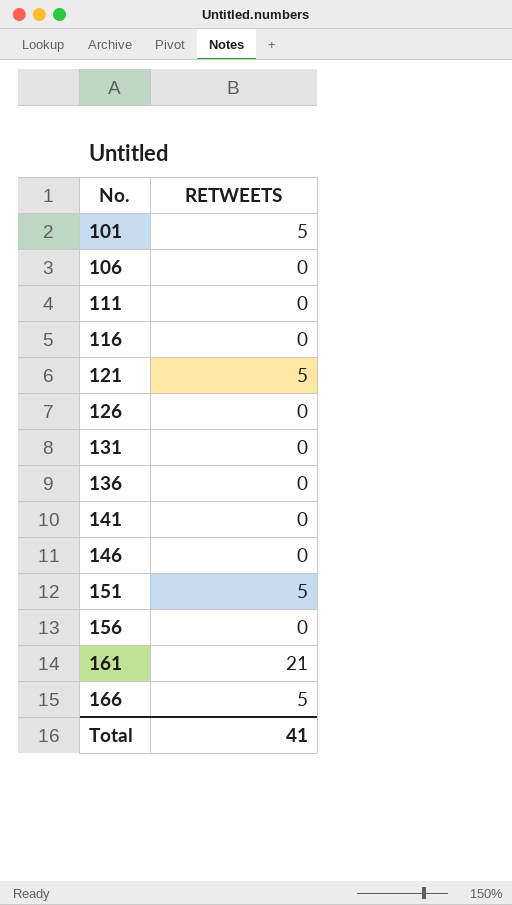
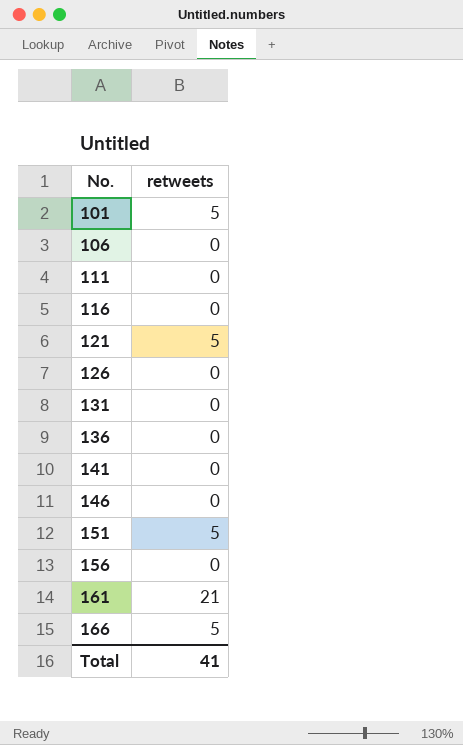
column name: RETWEETS -> retweets

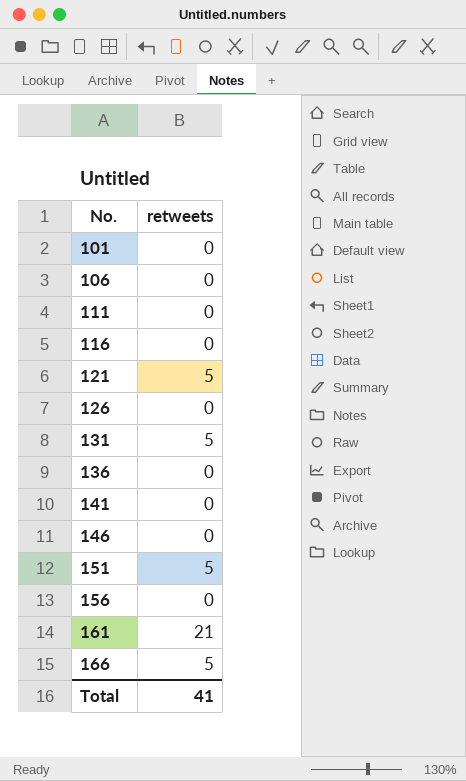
101 | retweets: 5 -> 0
131 | retweets: 0 -> 5

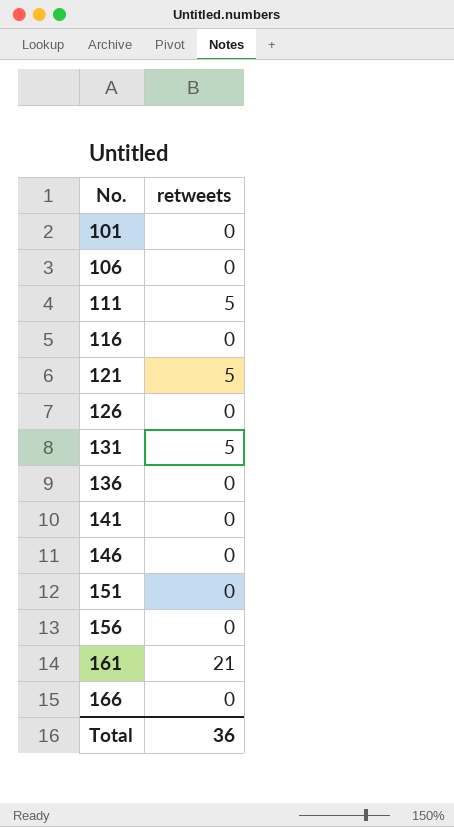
111 | retweets: 0 -> 5
151 | retweets: 5 -> 0
166 | retweets: 5 -> 0
Total | retweets: 41 -> 36

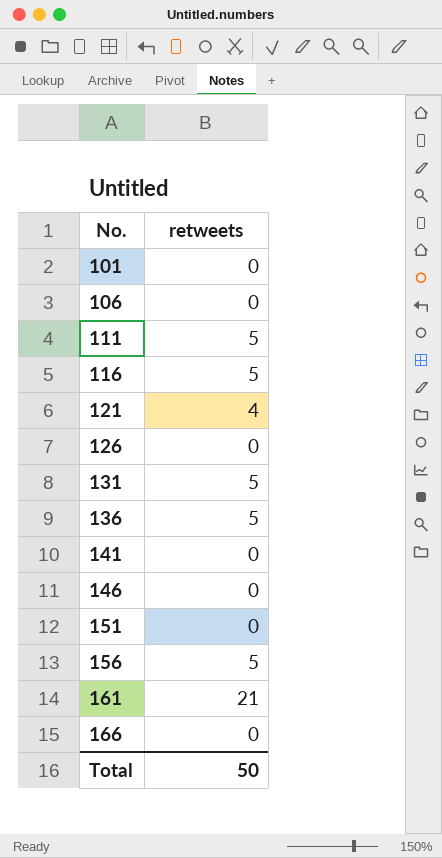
116 | retweets: 0 -> 5
121 | retweets: 5 -> 4
136 | retweets: 0 -> 5
156 | retweets: 0 -> 5
Total | retweets: 36 -> 50

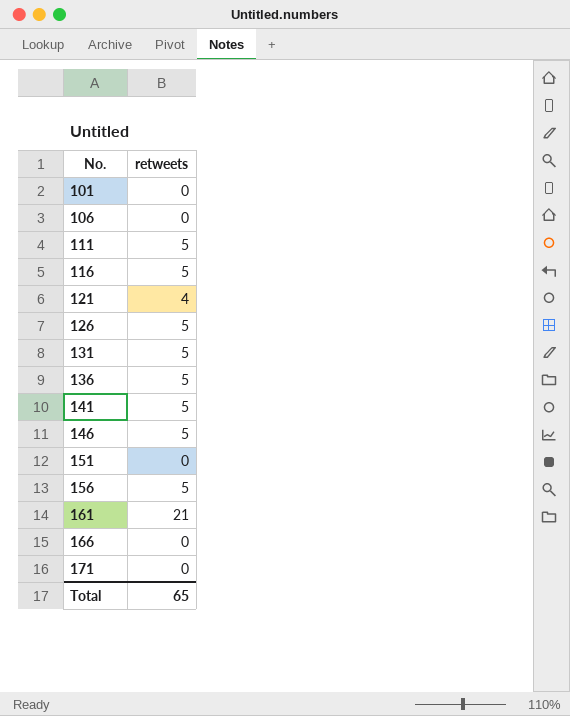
126 | retweets: 0 -> 5
141 | retweets: 0 -> 5
146 | retweets: 0 -> 5
row 171: none -> 0
Total | retweets: 50 -> 65

